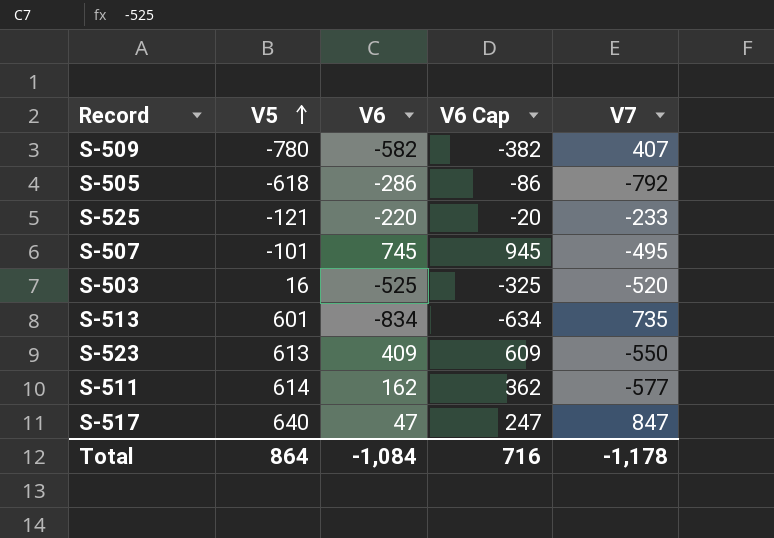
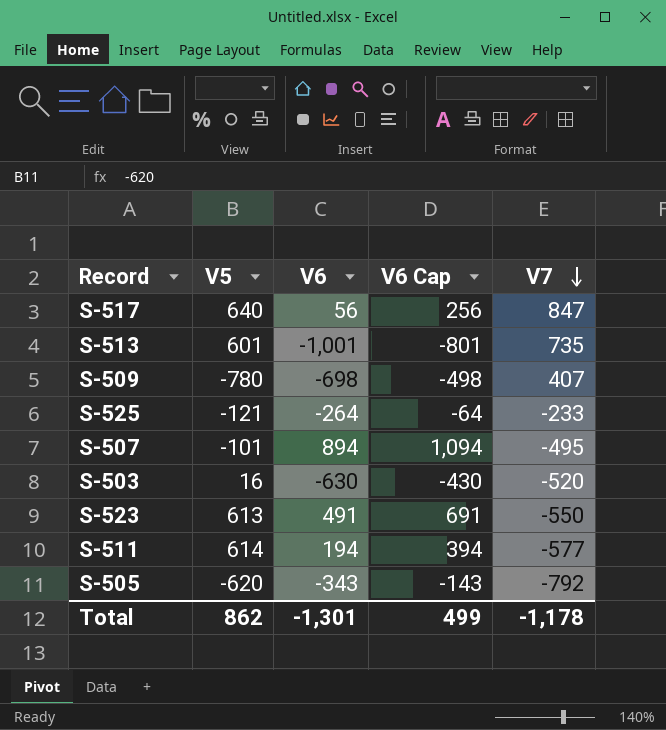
row order: V5 ascending -> V7 descending
S-517 | V6: 47 -> 56
S-517 | V6 Cap: 247 -> 256
S-513 | V6: -834 -> -1,001
S-513 | V6 Cap: -634 -> -801
S-509 | V6: -582 -> -698
S-509 | V6 Cap: -382 -> -498
S-525 | V6: -220 -> -264
S-525 | V6 Cap: -20 -> -64
S-507 | V6: 745 -> 894
S-507 | V6 Cap: 945 -> 1,094
S-503 | V6: -525 -> -630
S-503 | V6 Cap: -325 -> -430
S-523 | V6: 409 -> 491
S-523 | V6 Cap: 609 -> 691
S-511 | V6: 162 -> 194
S-511 | V6 Cap: 362 -> 394
S-505 | V5: -618 -> -620
S-505 | V6: -286 -> -343
S-505 | V6 Cap: -86 -> -143
Total | V5: 864 -> 862
Total | V6: -1,084 -> -1,301
Total | V6 Cap: 716 -> 499

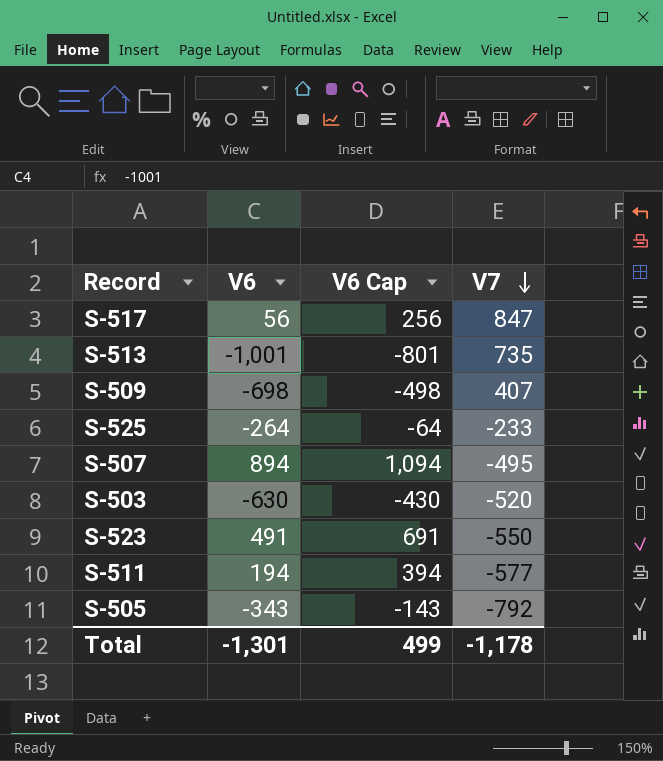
column V5 | position: 2 -> none

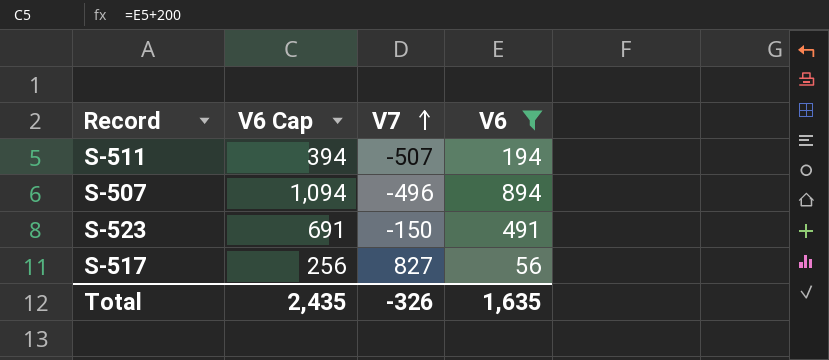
filter: none -> V6 >= 56
row order: V7 descending -> V7 ascending
column V6 | position: 2 -> 4
S-511 | V7: -577 -> -507
S-507 | V7: -495 -> -496
S-523 | V7: -550 -> -150
S-517 | V7: 847 -> 827
Total | V6 Cap: 499 -> 2,435
Total | V7: -1,178 -> -326
Total | V6: -1,301 -> 1,635

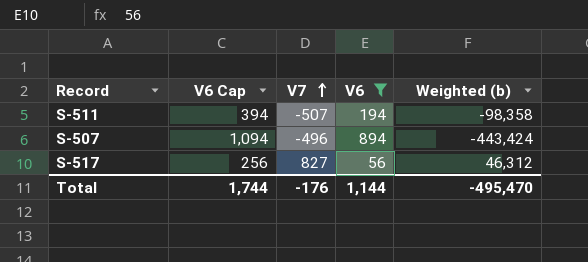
column Weighted (b) | formula: none -> [V7] * [V6]
row S-523: 691 | -150 | 491 -> none
Total | V6 Cap: 2,435 -> 1,744
Total | V7: -326 -> -176
Total | V6: 1,635 -> 1,144

